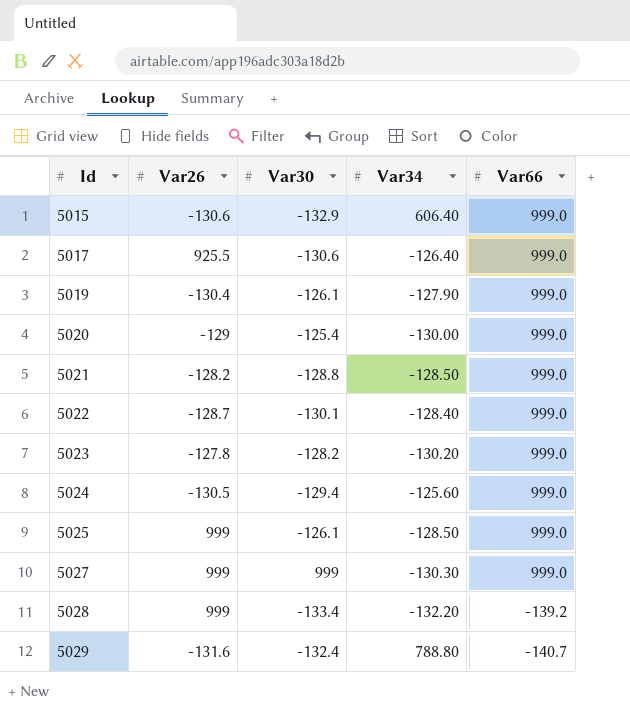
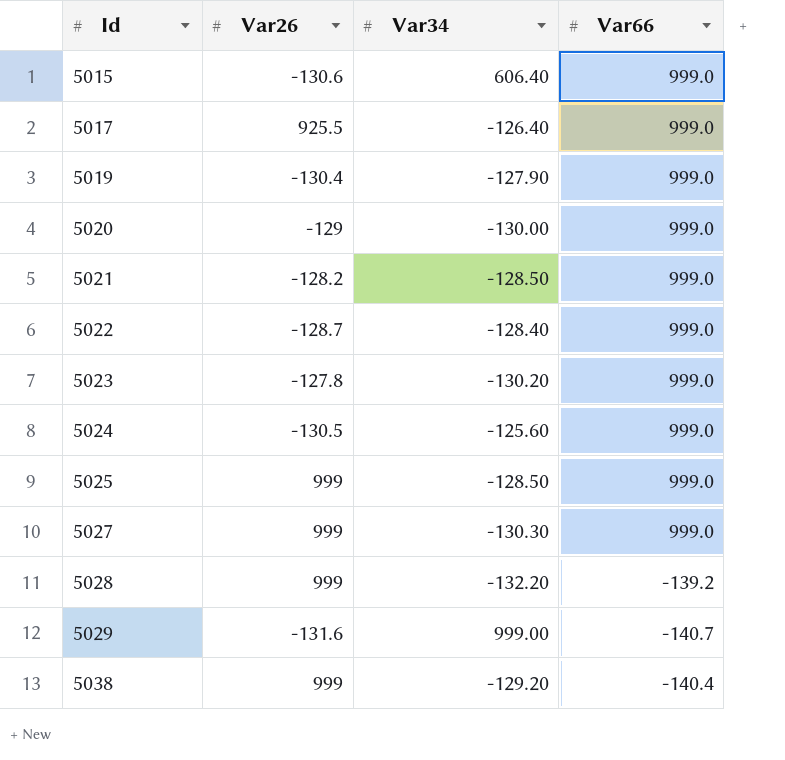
column Var30 | position: 3 -> none
5029 | Var34: 788.80 -> 999.00
row 5038: none -> 999 | -129.20 | -140.4

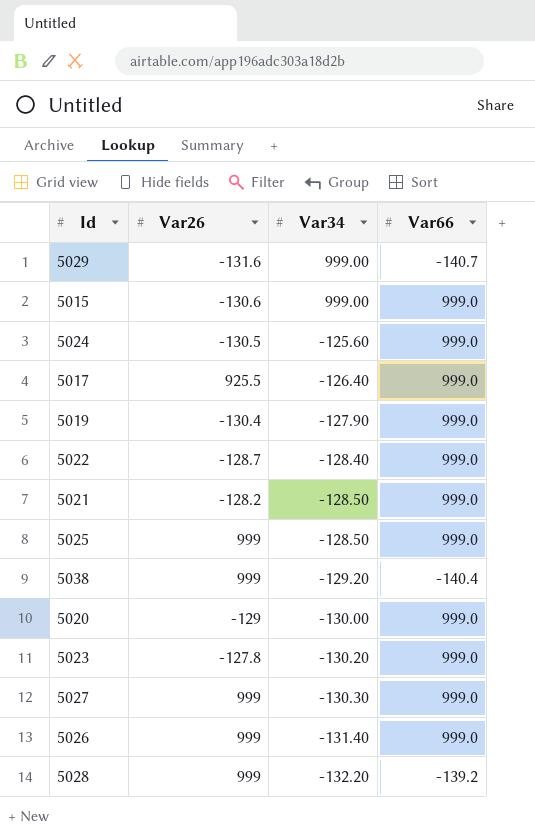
row order: Id ascending -> Var34 descending
5015 | Var34: 606.40 -> 999.00
row 5026: none -> 999 | -131.40 | 999.0

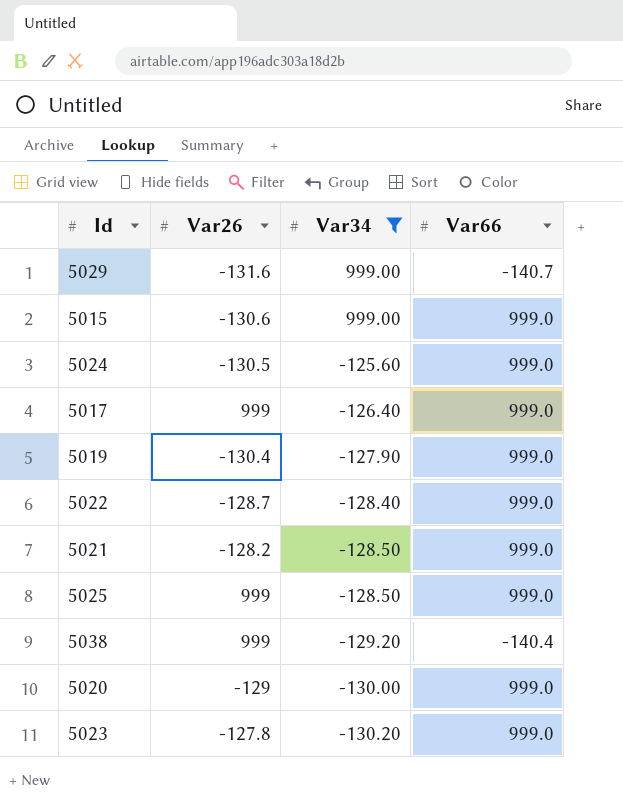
filter: none -> Var34 >= -130.20
5017 | Var26: 925.5 -> 999

